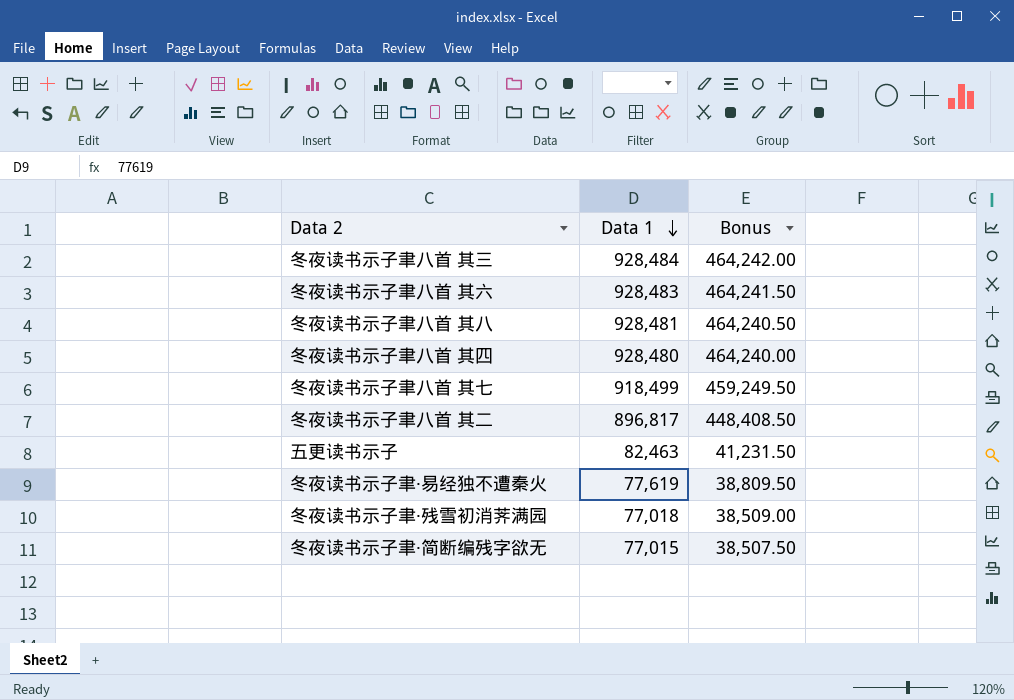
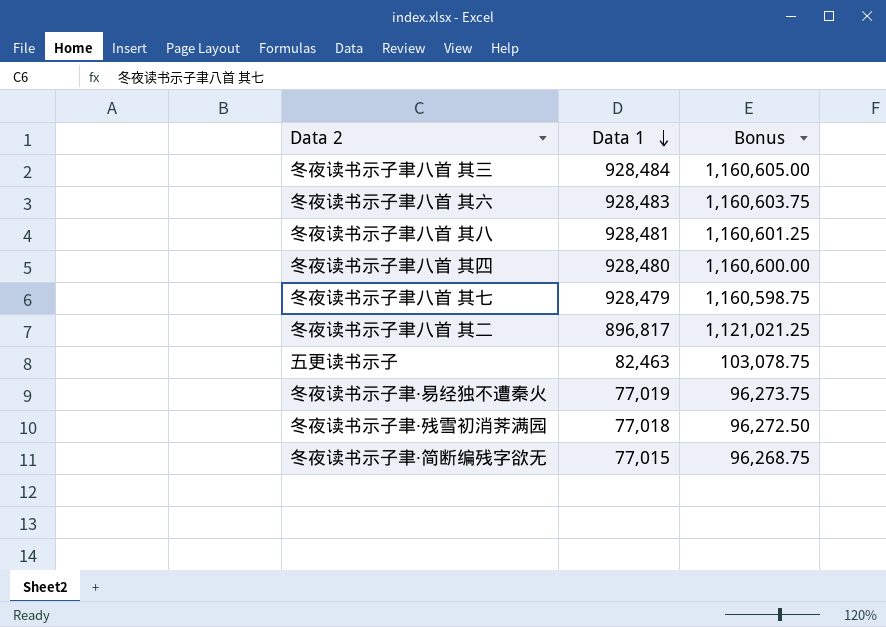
column Bonus | formula: [Data 1] * 0.5 -> [Data 1] * 1.25
冬夜读书示子聿八首 其七 | Data 1: 918,499 -> 928,479
冬夜读书示子聿·易经独不遭秦火 | Data 1: 77,619 -> 77,019

